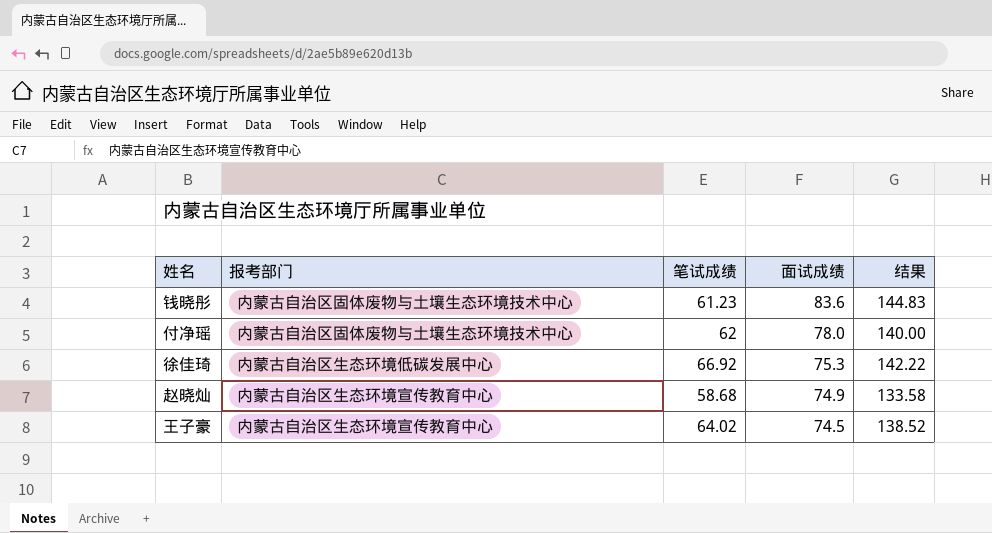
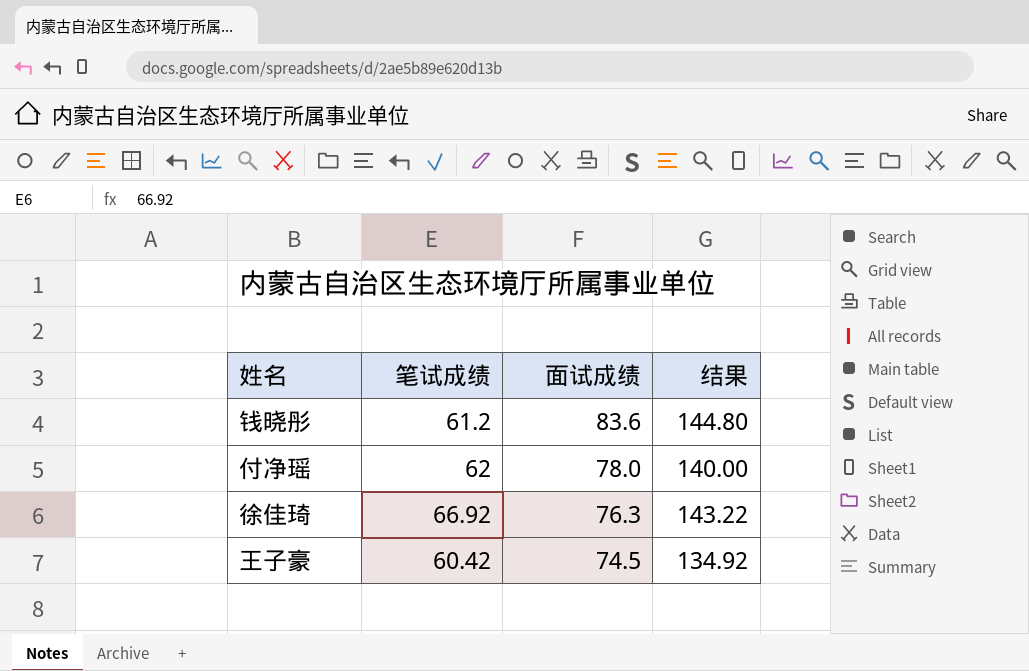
column 报考部门 | position: 2 -> none
row 赵晓灿: 内蒙古自治区生态环境宣传教育中心 | 58.68 | 74.9 | 133.58 -> none
钱晓彤 | 笔试成绩: 61.23 -> 61.2
钱晓彤 | 结果: 144.83 -> 144.80
徐佳琦 | 面试成绩: 75.3 -> 76.3
徐佳琦 | 结果: 142.22 -> 143.22
王子豪 | 笔试成绩: 64.02 -> 60.42
王子豪 | 结果: 138.52 -> 134.92

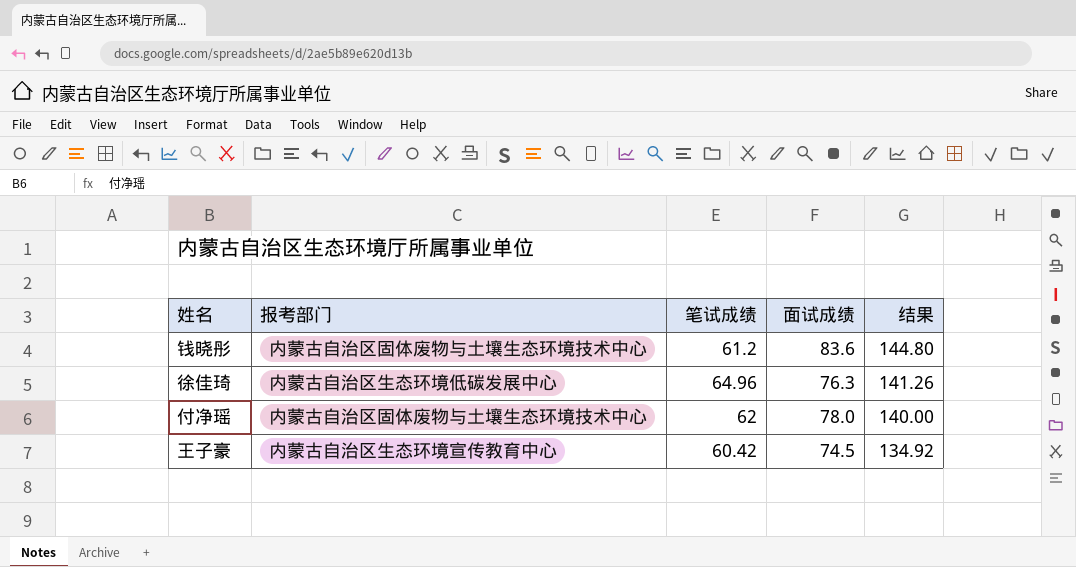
row order: 面试成绩 descending -> 结果 descending
column 报考部门 | position: none -> 2
徐佳琦 | 笔试成绩: 66.92 -> 64.96
徐佳琦 | 结果: 143.22 -> 141.26

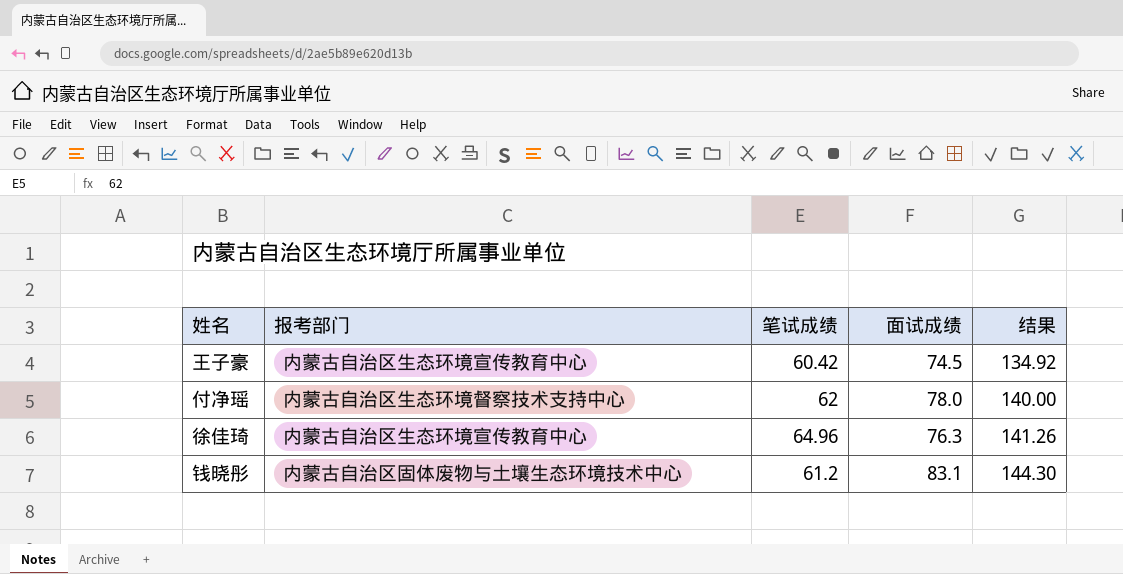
row order: 结果 descending -> 结果 ascending
付净瑶 | 报考部门: 内蒙古自治区固体废物与土壤生态环境技术中心 -> 内蒙古自治区生态环境督察技术支持中心
徐佳琦 | 报考部门: 内蒙古自治区生态环境低碳发展中心 -> 内蒙古自治区生态环境宣传教育中心
钱晓彤 | 面试成绩: 83.6 -> 83.1
钱晓彤 | 结果: 144.80 -> 144.30

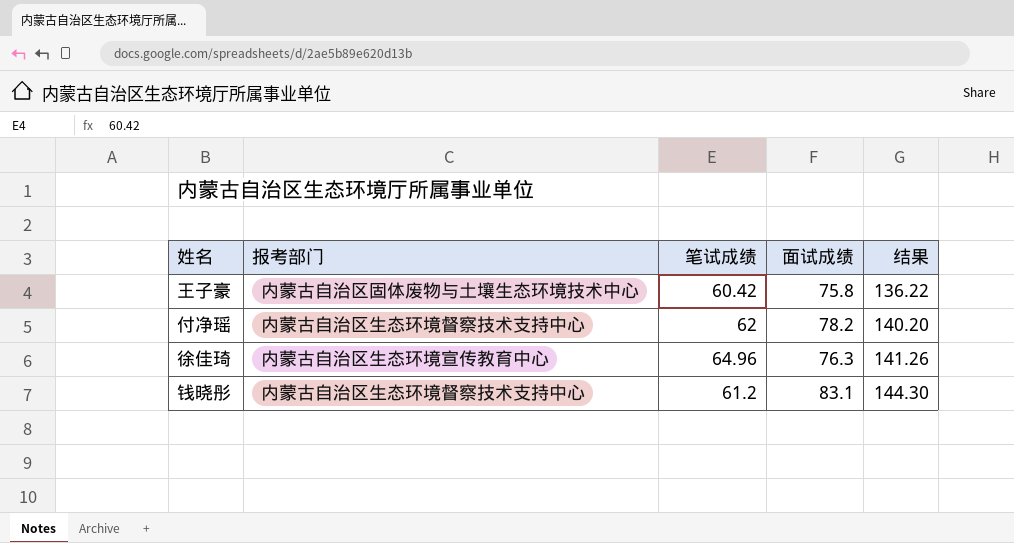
王子豪 | 报考部门: 内蒙古自治区生态环境宣传教育中心 -> 内蒙古自治区固体废物与土壤生态环境技术中心
王子豪 | 面试成绩: 74.5 -> 75.8
王子豪 | 结果: 134.92 -> 136.22
付净瑶 | 面试成绩: 78.0 -> 78.2
付净瑶 | 结果: 140.00 -> 140.20
钱晓彤 | 报考部门: 内蒙古自治区固体废物与土壤生态环境技术中心 -> 内蒙古自治区生态环境督察技术支持中心

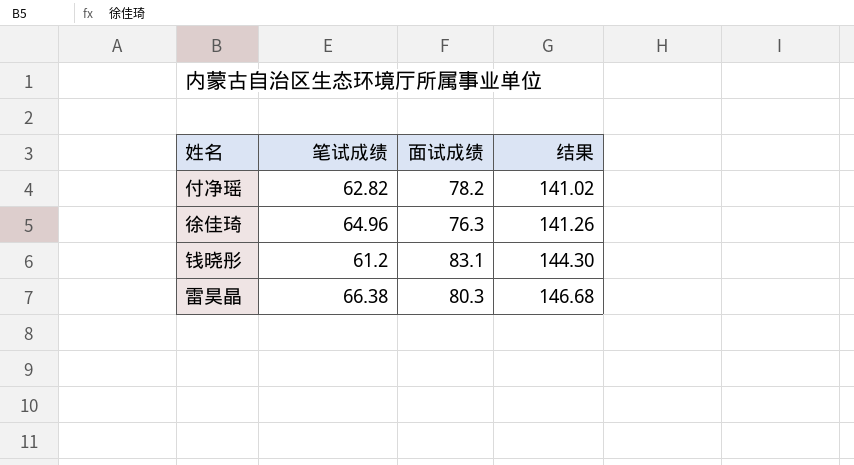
column 报考部门 | position: 2 -> none
row 王子豪: 内蒙古自治区固体废物与土壤生态环境技术中心 | 60.42 | 75.8 | 136.22 -> none
付净瑶 | 笔试成绩: 62 -> 62.82
付净瑶 | 结果: 140.20 -> 141.02
row 雷昊晶: none -> 66.38 | 80.3 | 146.68

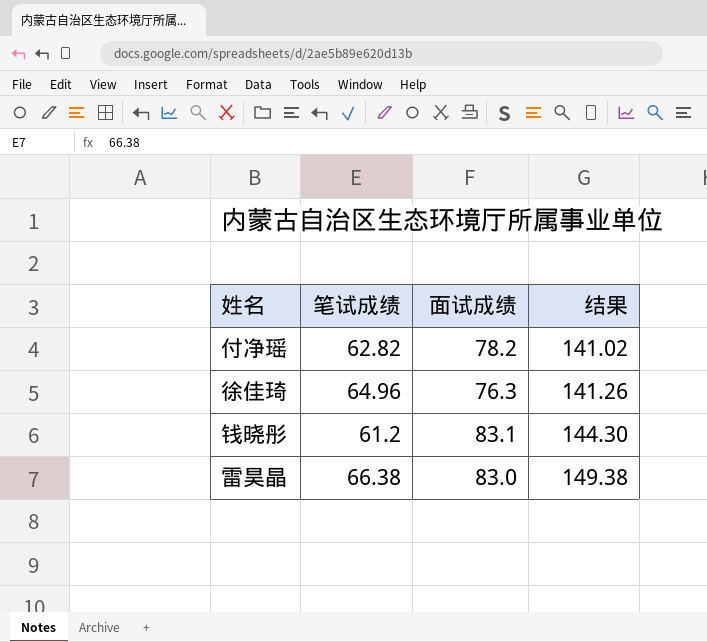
雷昊晶 | 面试成绩: 80.3 -> 83.0
雷昊晶 | 结果: 146.68 -> 149.38

